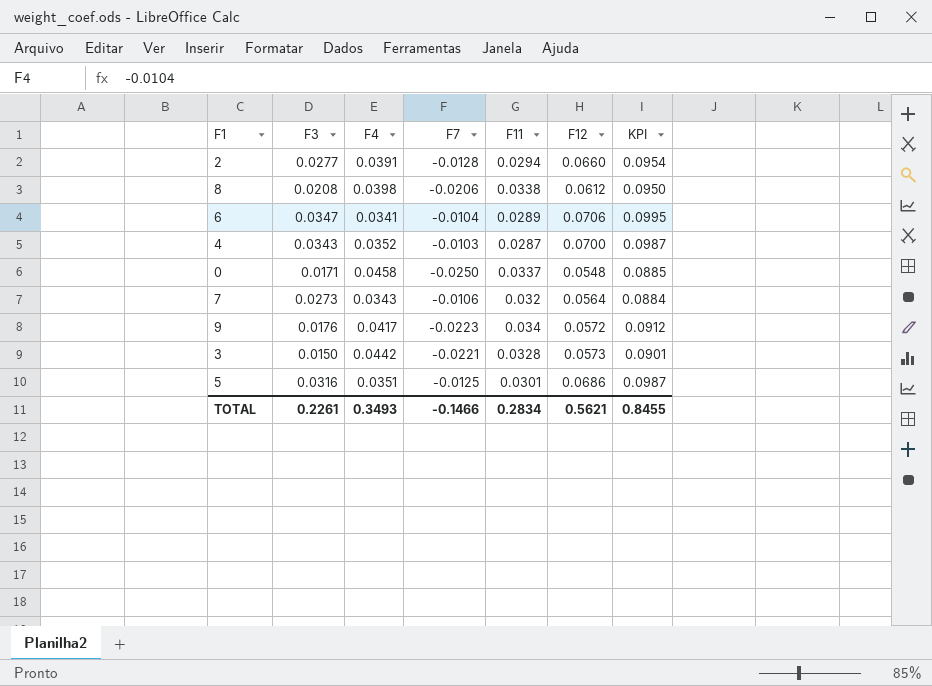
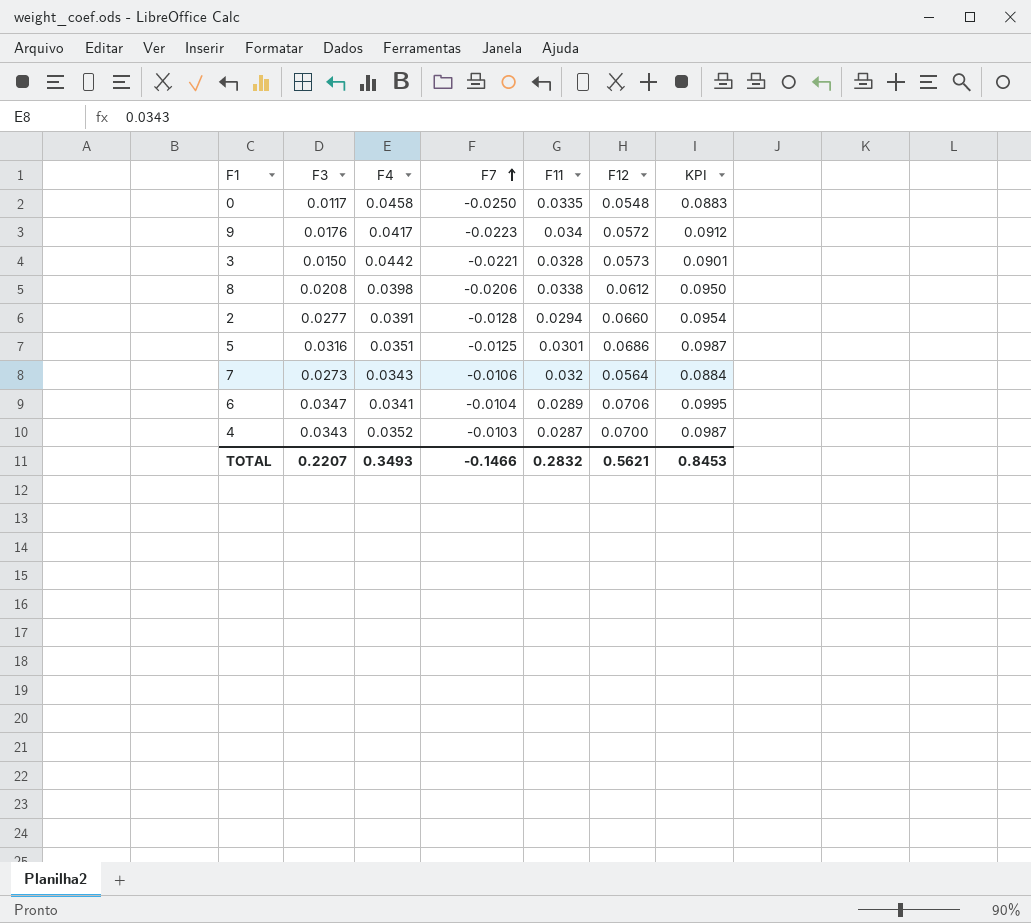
row order: none -> F7 ascending
0 | F3: 0.0171 -> 0.0117
0 | F11: 0.0337 -> 0.0335
0 | KPI: 0.0885 -> 0.0883
TOTAL | F3: 0.2261 -> 0.2207
TOTAL | F11: 0.2834 -> 0.2832
TOTAL | KPI: 0.8455 -> 0.8453

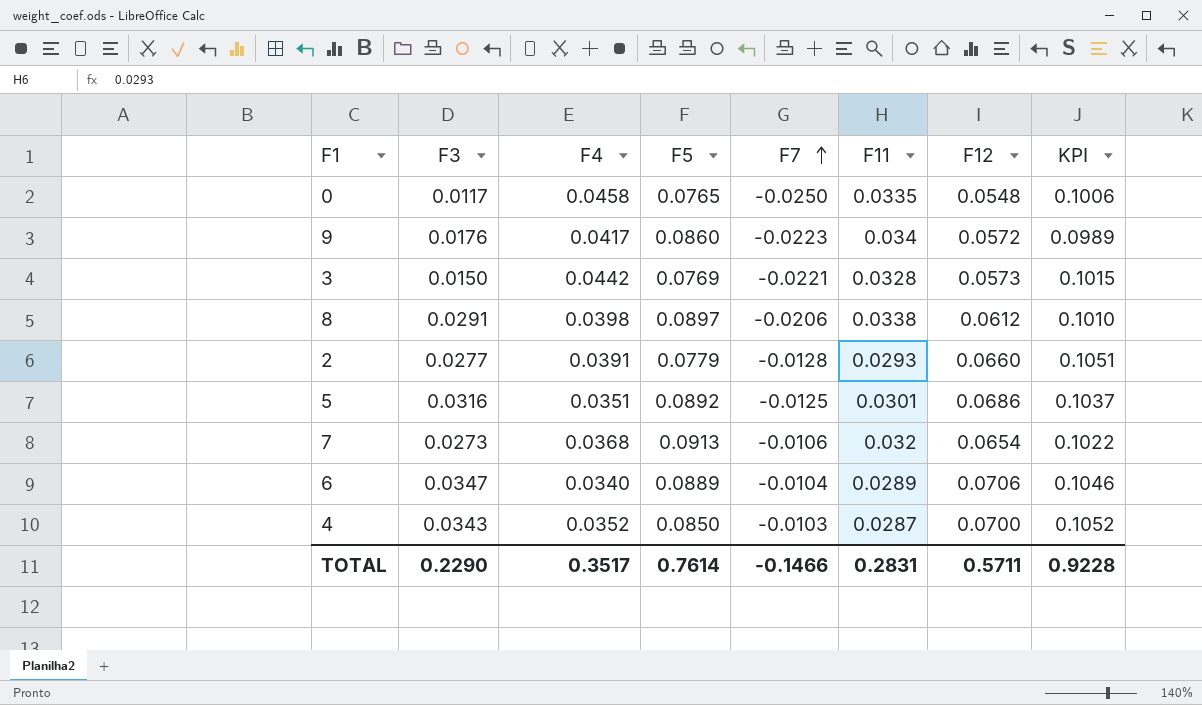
column F5 | position: none -> 4
column KPI | formula: [F11] + [F12] -> [F4] + [F12]
8 | F3: 0.0208 -> 0.0291
2 | F11: 0.0294 -> 0.0293
7 | F4: 0.0343 -> 0.0368
7 | F12: 0.0564 -> 0.0654
6 | F4: 0.0341 -> 0.0340
TOTAL | F3: 0.2207 -> 0.2290
TOTAL | F4: 0.3493 -> 0.3517
TOTAL | F11: 0.2832 -> 0.2831
TOTAL | F12: 0.5621 -> 0.5711
TOTAL | KPI: 0.8453 -> 0.9228

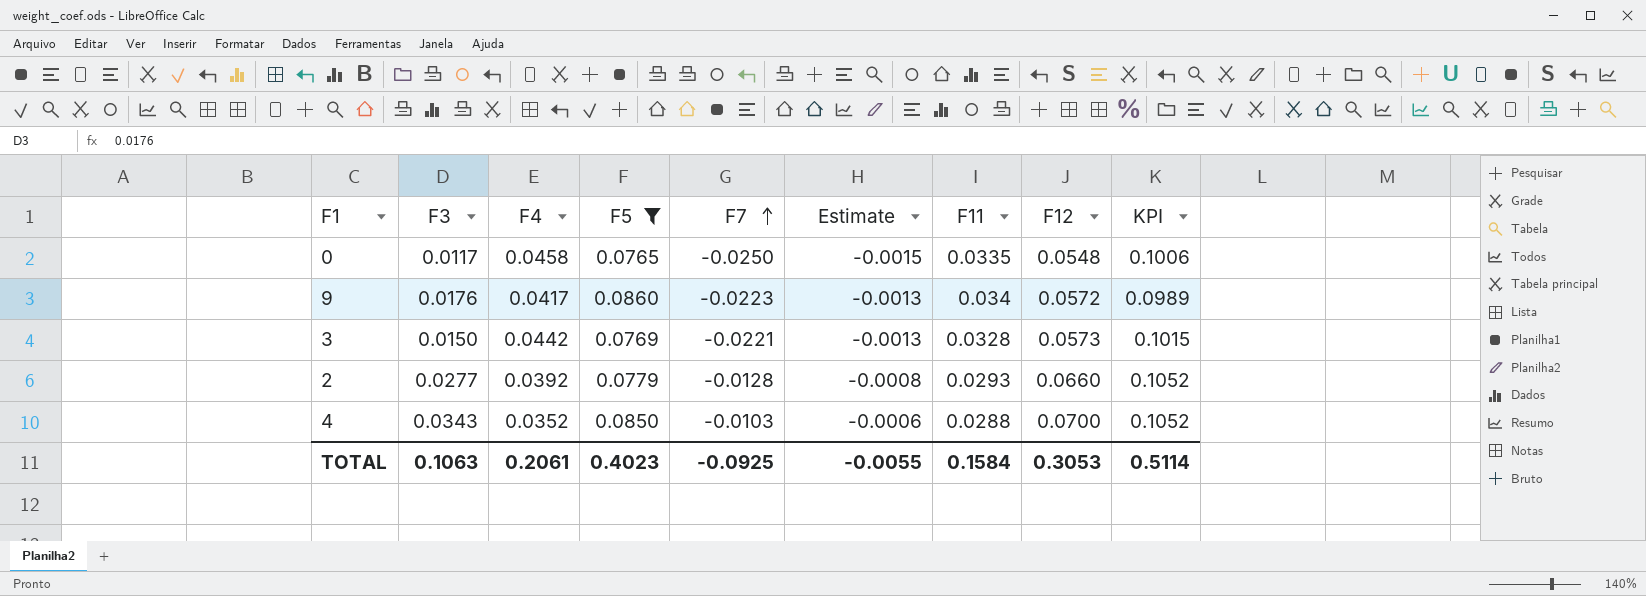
filter: none -> F5 <= 0.0860
column Estimate | formula: none -> [F7] * 0.06
2 | F4: 0.0391 -> 0.0392
2 | KPI: 0.1051 -> 0.1052
4 | F11: 0.0287 -> 0.0288
TOTAL | F3: 0.2290 -> 0.1063
TOTAL | F4: 0.3517 -> 0.2061
TOTAL | F5: 0.7614 -> 0.4023
TOTAL | F7: -0.1466 -> -0.0925
TOTAL | F11: 0.2831 -> 0.1584
TOTAL | F12: 0.5711 -> 0.3053
TOTAL | KPI: 0.9228 -> 0.5114

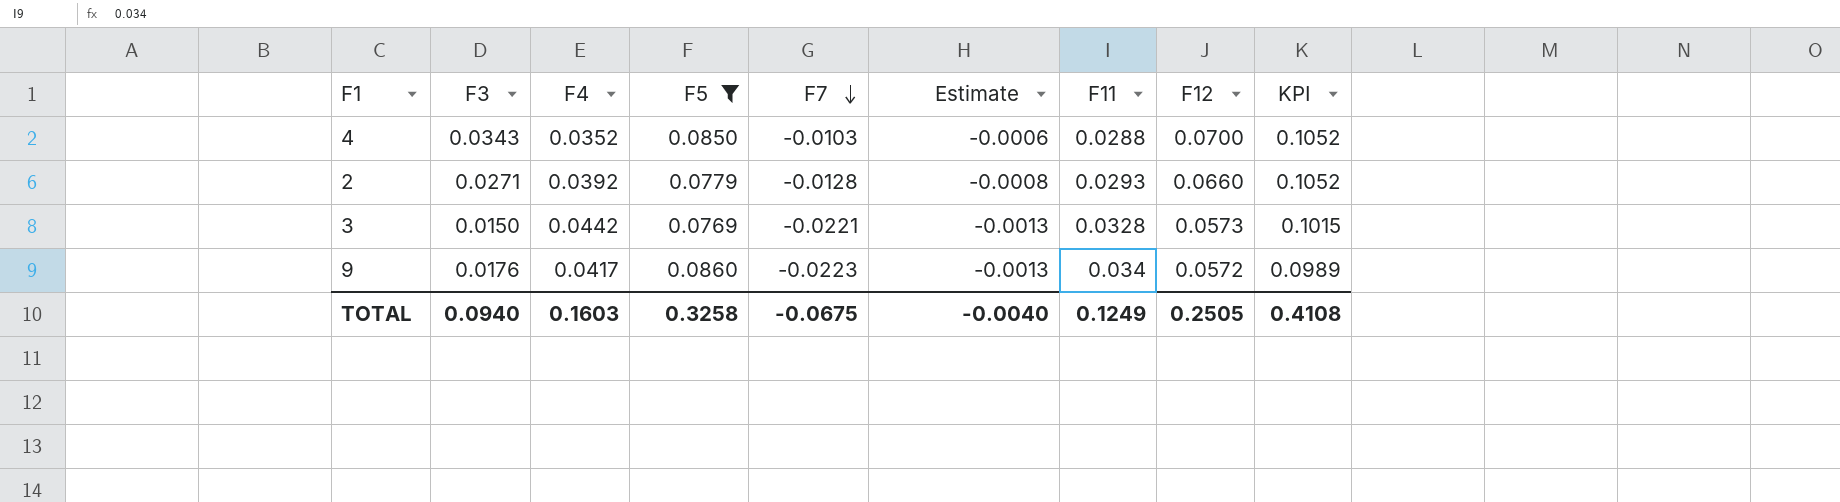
row order: F7 ascending -> F7 descending
row 0: 0.0117 | 0.0458 | 0.0765 | -0.0250 | -0.0015 | 0.0335 | 0.0548 | 0.1006 -> none
2 | F3: 0.0277 -> 0.0271
TOTAL | F3: 0.1063 -> 0.0940
TOTAL | F4: 0.2061 -> 0.1603
TOTAL | F5: 0.4023 -> 0.3258
TOTAL | F7: -0.0925 -> -0.0675
TOTAL | Estimate: -0.0055 -> -0.0040
TOTAL | F11: 0.1584 -> 0.1249
TOTAL | F12: 0.3053 -> 0.2505
TOTAL | KPI: 0.5114 -> 0.4108

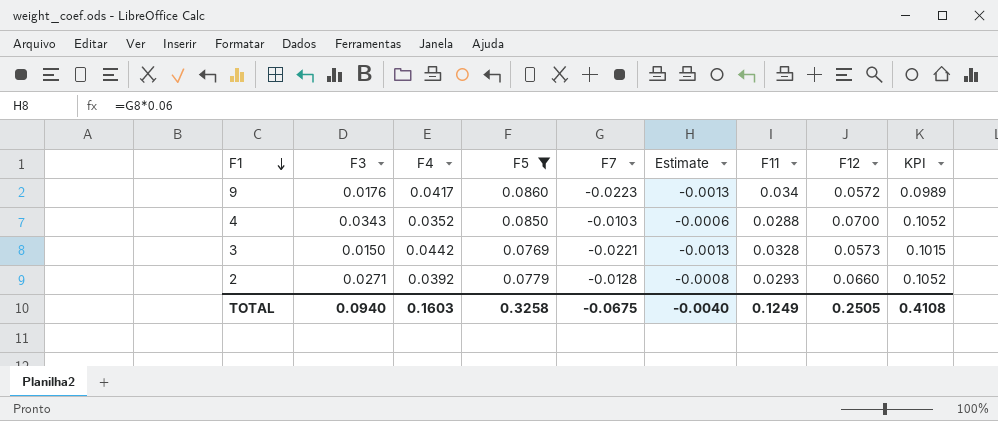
row order: F7 descending -> F1 descending

